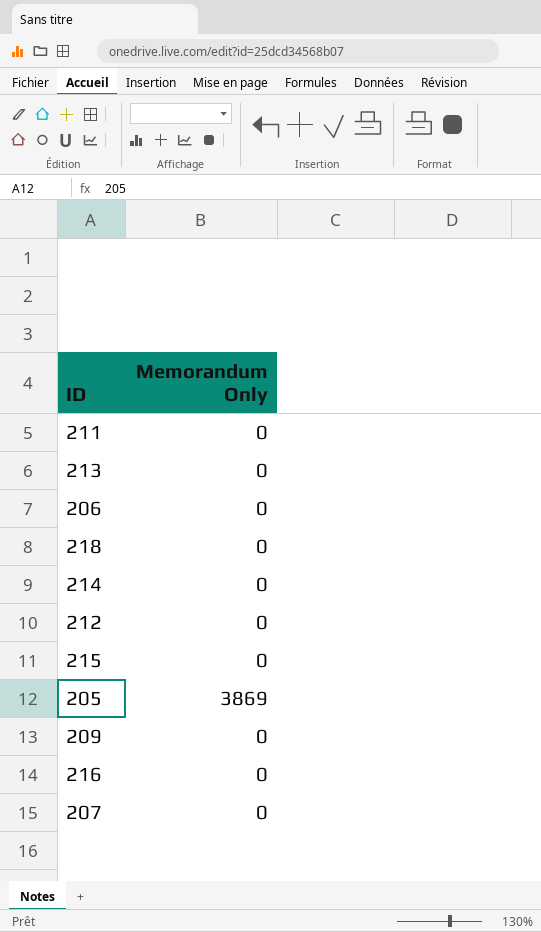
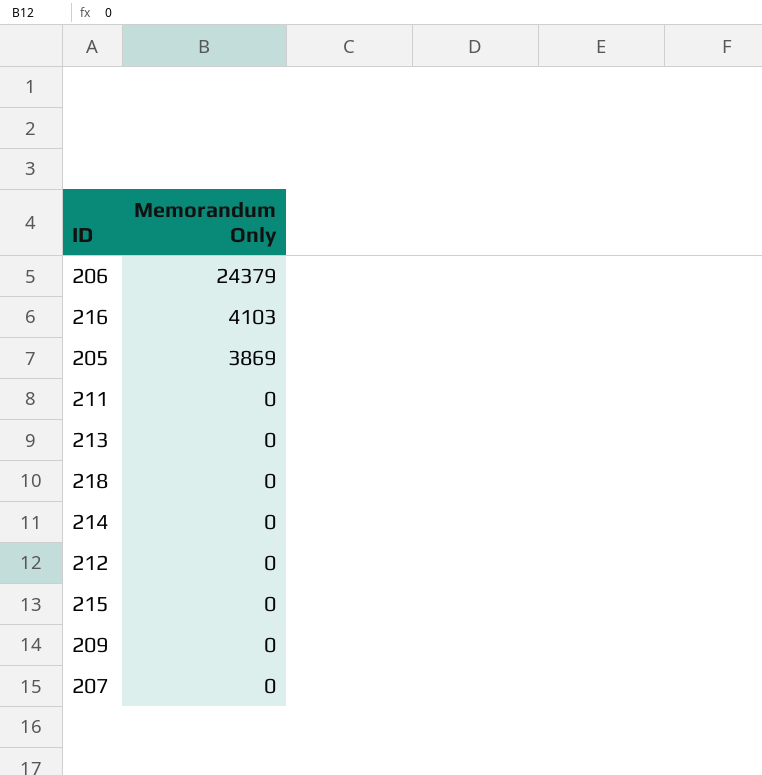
row order: none -> Memorandum Only descending
206 | Memorandum Only: 0 -> 24379
216 | Memorandum Only: 0 -> 4103

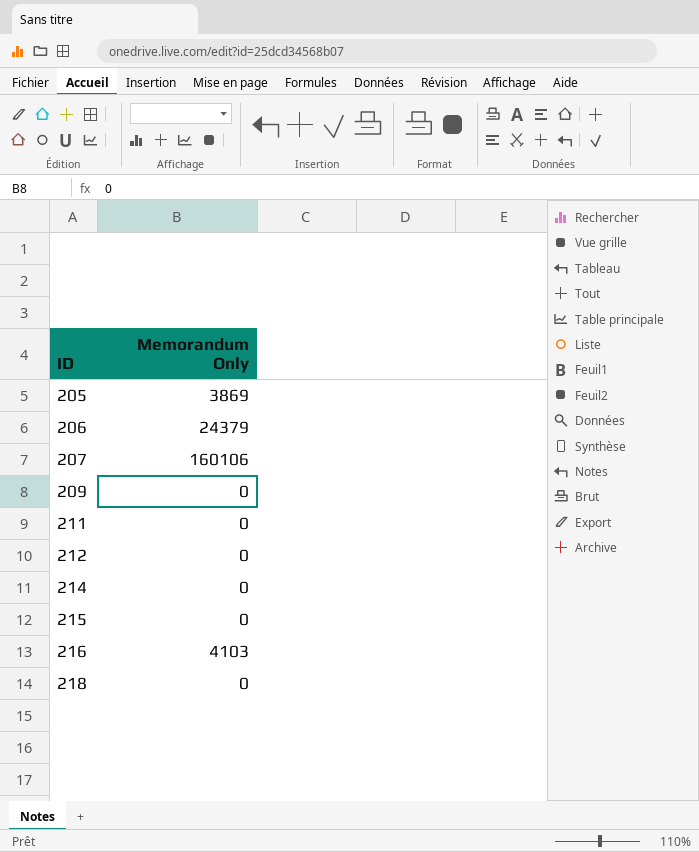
row order: Memorandum Only descending -> ID ascending
row 213: 0 -> none
207 | Memorandum Only: 0 -> 160106

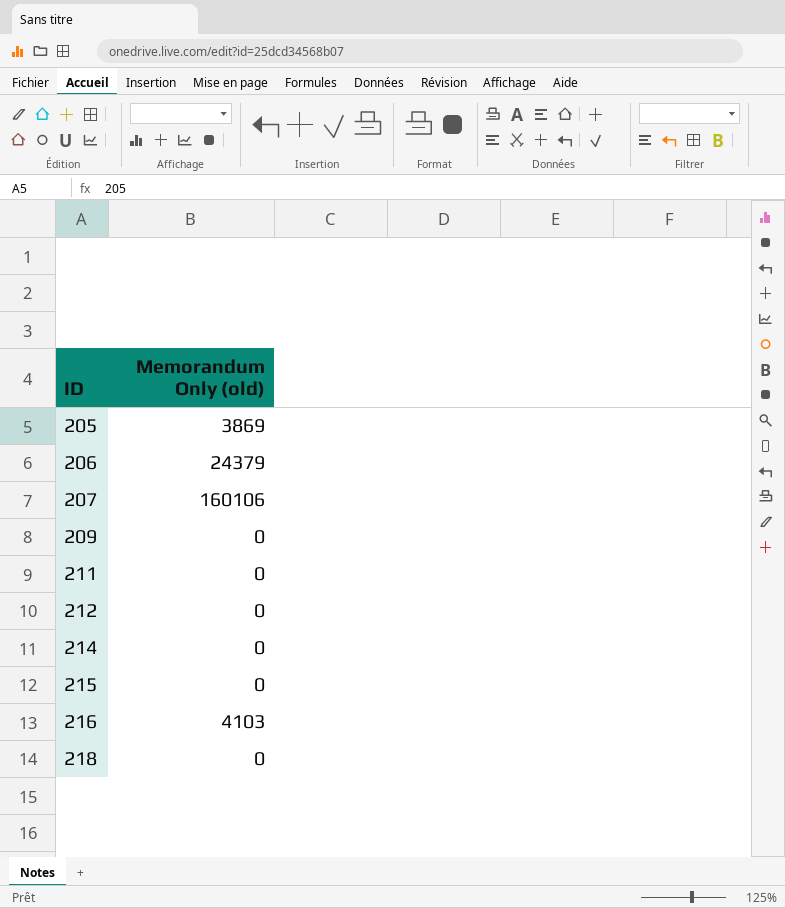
column name: Memorandum Only -> Memorandum Only (old)

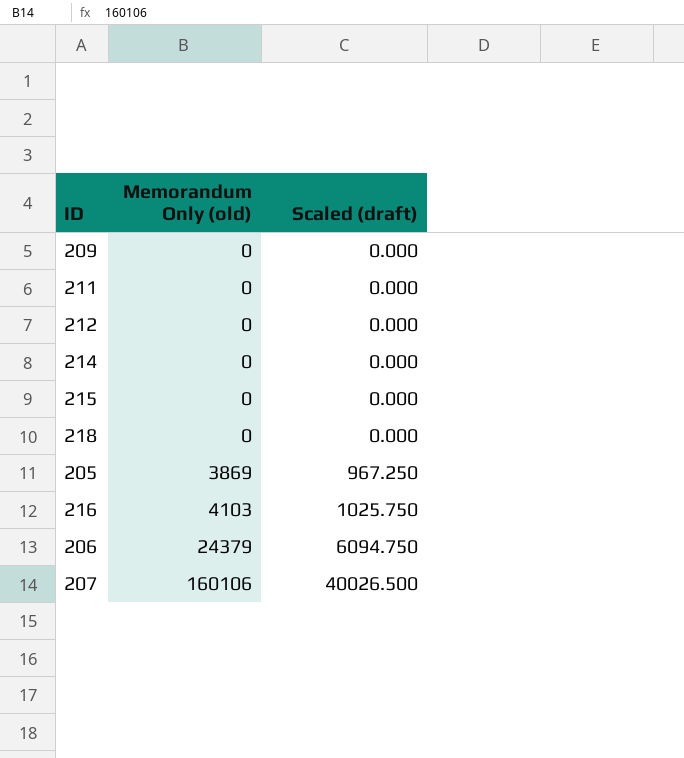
row order: ID ascending -> Memorandum Only (old) ascending
column Scaled (draft) | formula: none -> [Memorandum Only (old)] * 0.25

